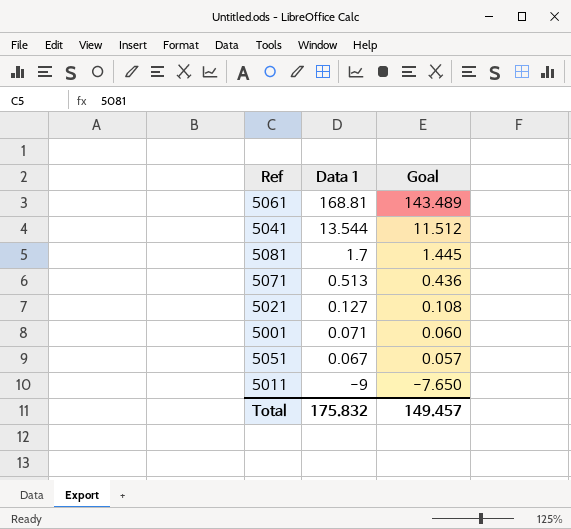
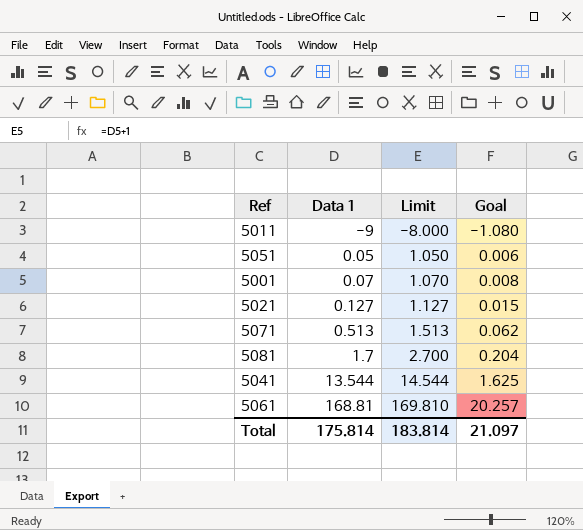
row order: Data 1 descending -> Data 1 ascending
column Limit | formula: none -> [Data 1] + 1
column Goal | formula: [Data 1] * 0.85 -> [Data 1] * 0.12
5051 | Data 1: 0.067 -> 0.05
5001 | Data 1: 0.071 -> 0.07
Total | Data 1: 175.832 -> 175.814
Total | Goal: 149.457 -> 21.097

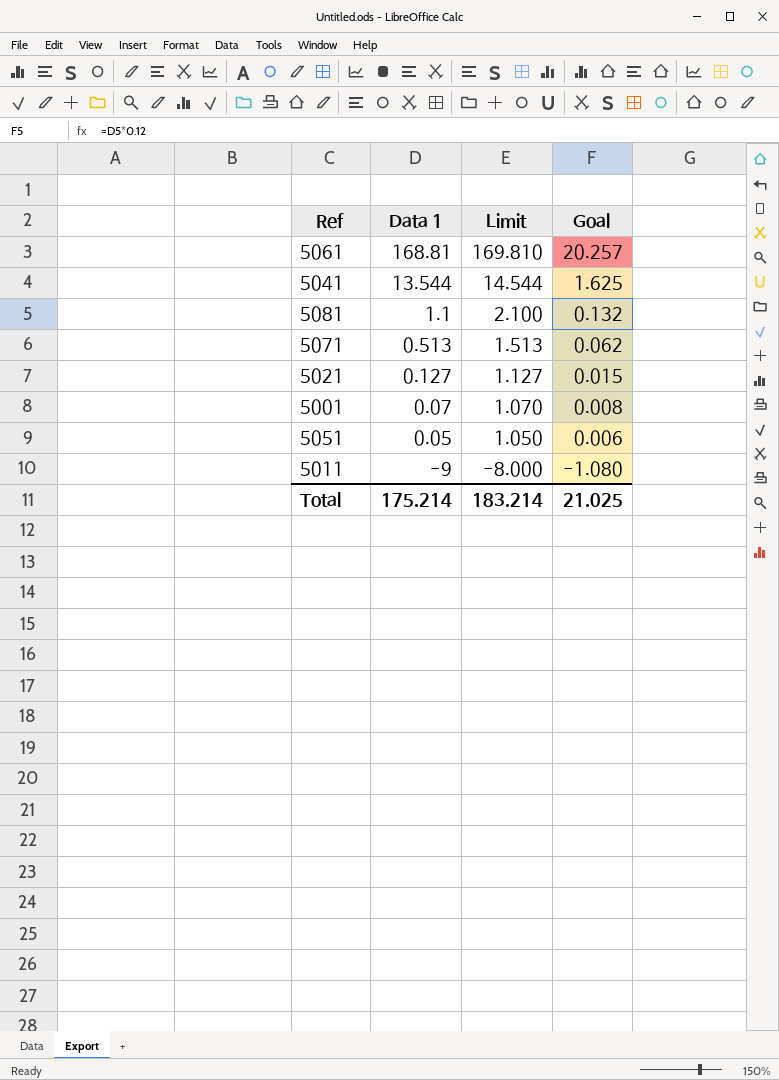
row order: Data 1 ascending -> Data 1 descending
5081 | Data 1: 1.7 -> 1.1
5081 | Limit: 2.700 -> 2.100
5081 | Goal: 0.204 -> 0.132
Total | Data 1: 175.814 -> 175.214
Total | Limit: 183.814 -> 183.214
Total | Goal: 21.097 -> 21.025

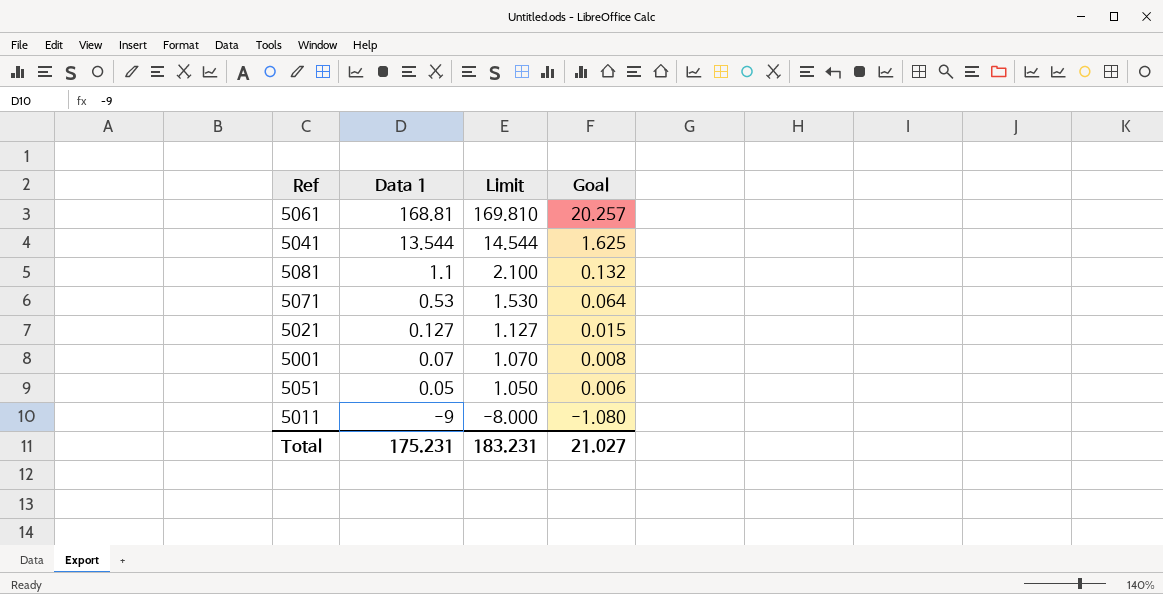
5071 | Data 1: 0.513 -> 0.53
5071 | Limit: 1.513 -> 1.530
5071 | Goal: 0.062 -> 0.064
Total | Data 1: 175.214 -> 175.231
Total | Limit: 183.214 -> 183.231
Total | Goal: 21.025 -> 21.027

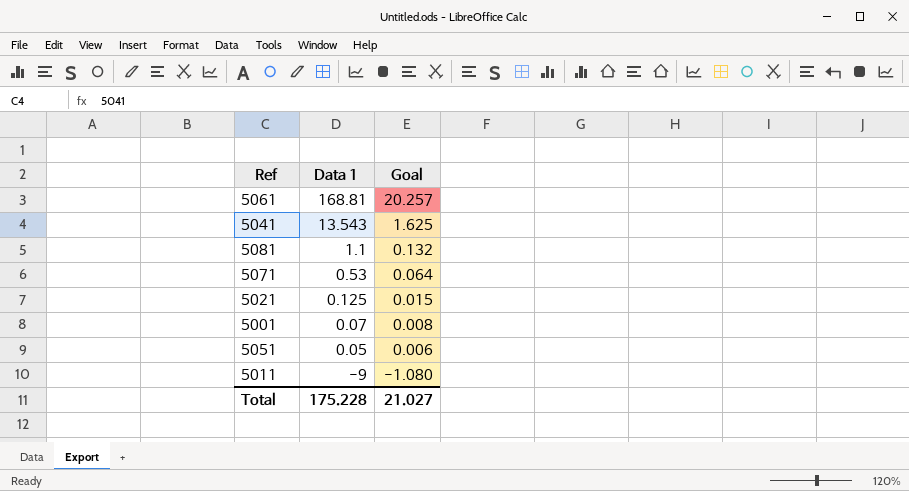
column Limit | formula: [Data 1] + 1 -> none
5041 | Data 1: 13.544 -> 13.543
5021 | Data 1: 0.127 -> 0.125
Total | Data 1: 175.231 -> 175.228

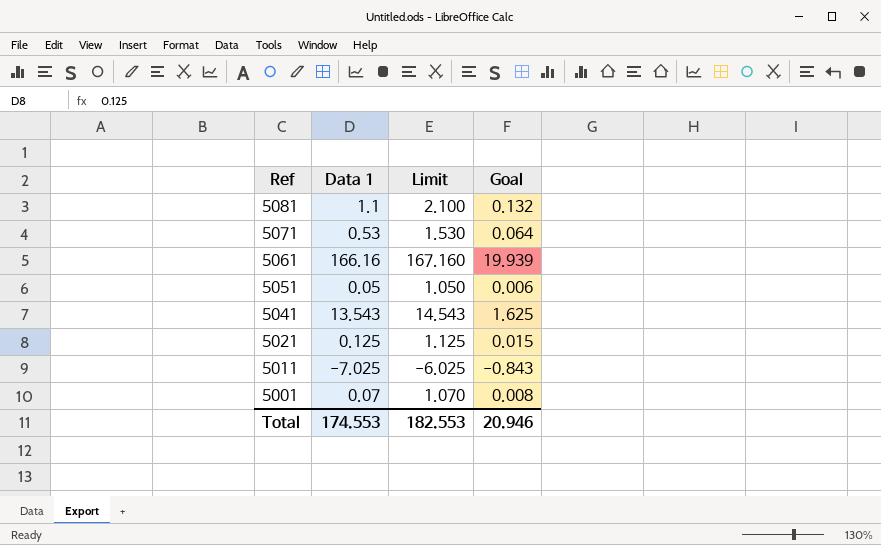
row order: Data 1 descending -> Ref descending
column Limit | formula: none -> [Data 1] + 1
5061 | Data 1: 168.81 -> 166.16
5061 | Goal: 20.257 -> 19.939
5011 | Data 1: -9 -> -7.025
5011 | Goal: -1.080 -> -0.843
Total | Data 1: 175.228 -> 174.553
Total | Goal: 21.027 -> 20.946

